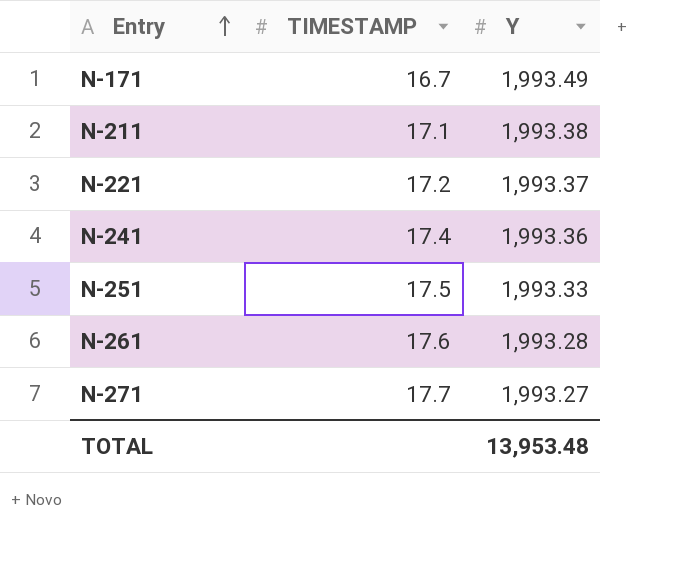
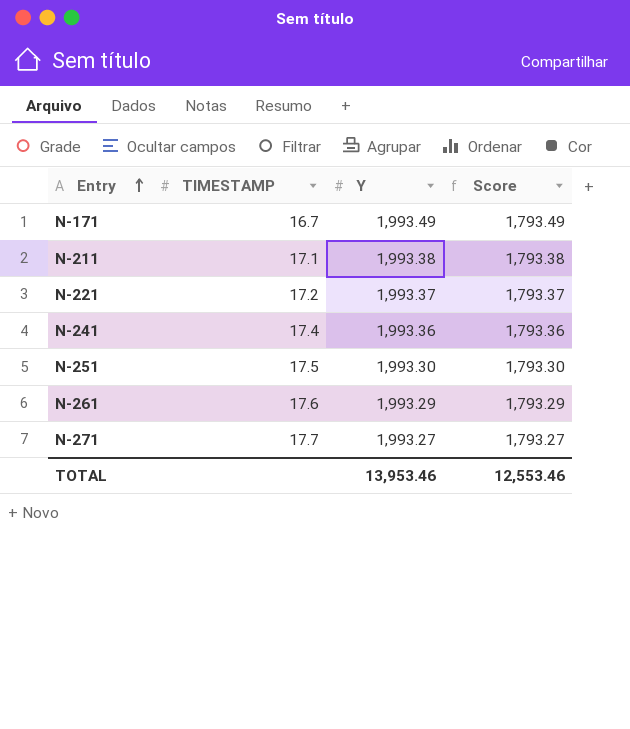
column Score | formula: none -> [Y] - 200
N-251 | Y: 1,993.33 -> 1,993.30
N-261 | Y: 1,993.28 -> 1,993.29
TOTAL | Y: 13,953.48 -> 13,953.46

